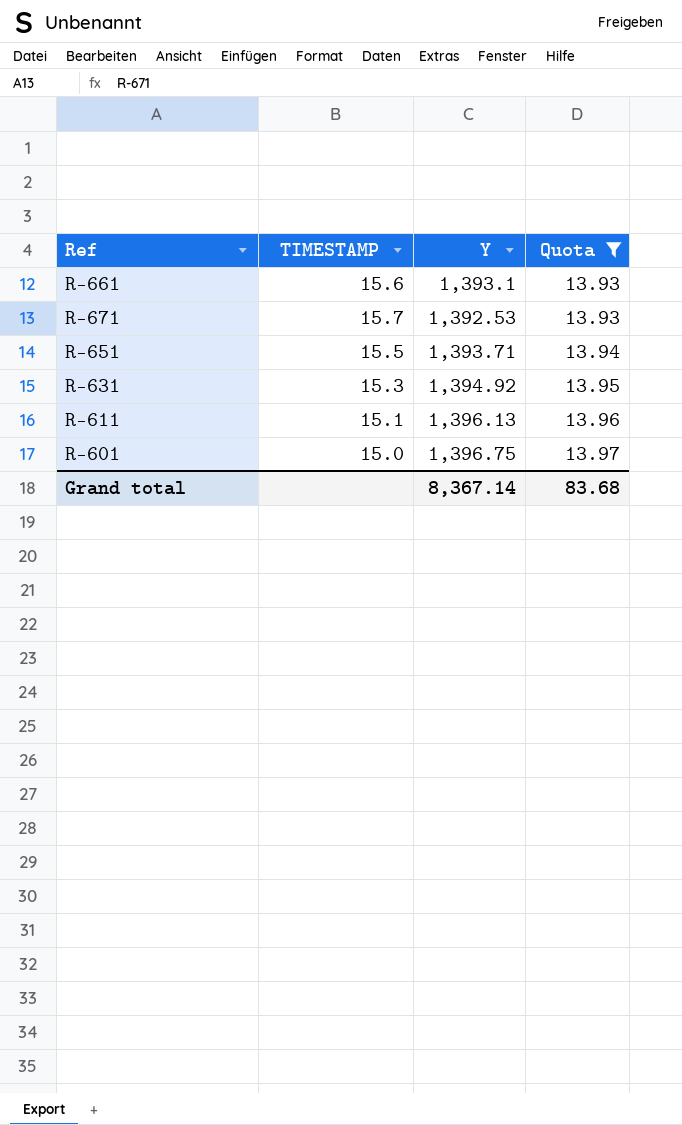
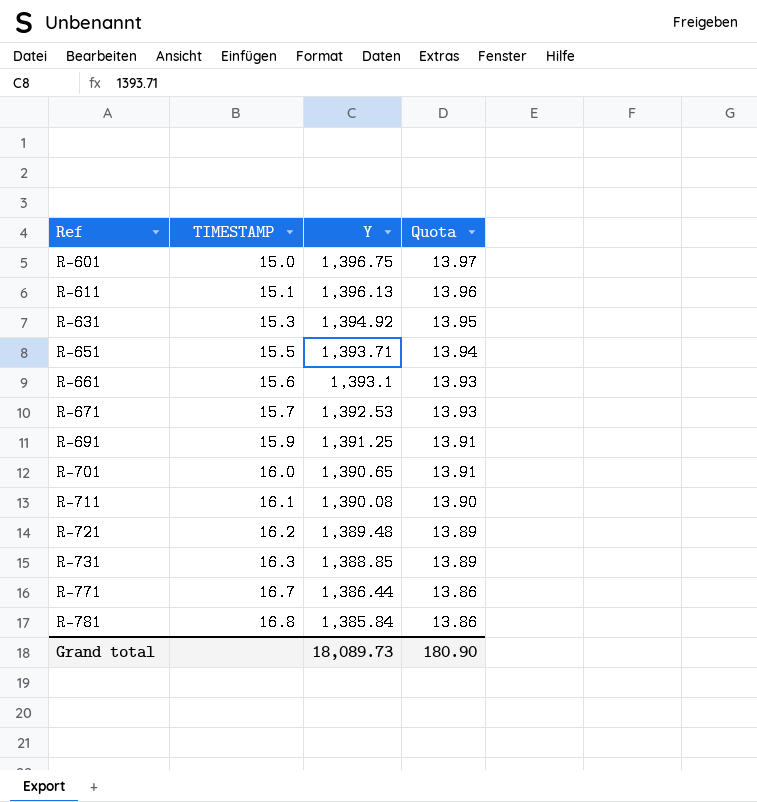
filter: Quota >= 13.93 -> none
row order: Quota ascending -> Ref ascending
Grand total | Y: 8,367.14 -> 18,089.73
Grand total | Quota: 83.68 -> 180.90

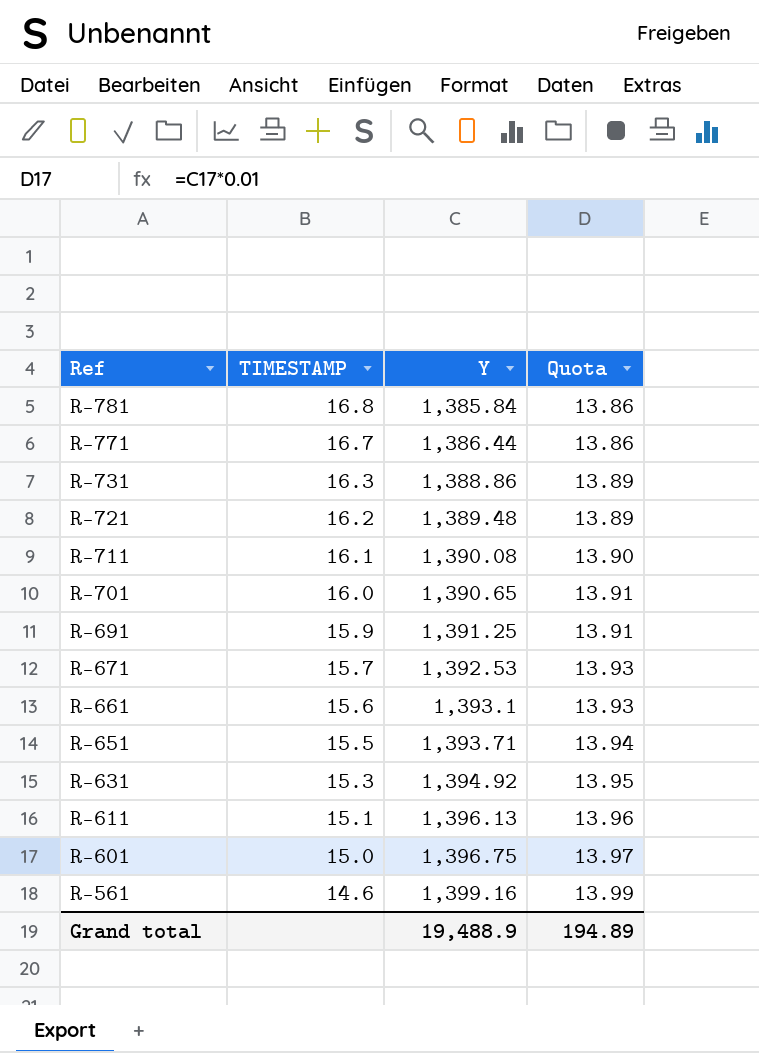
row order: Ref ascending -> Ref descending
R-731 | Y: 1,388.85 -> 1,388.86
row R-561: none -> 14.6 | 1,399.16 | 13.99
Grand total | Y: 18,089.73 -> 19,488.9
Grand total | Quota: 180.90 -> 194.89

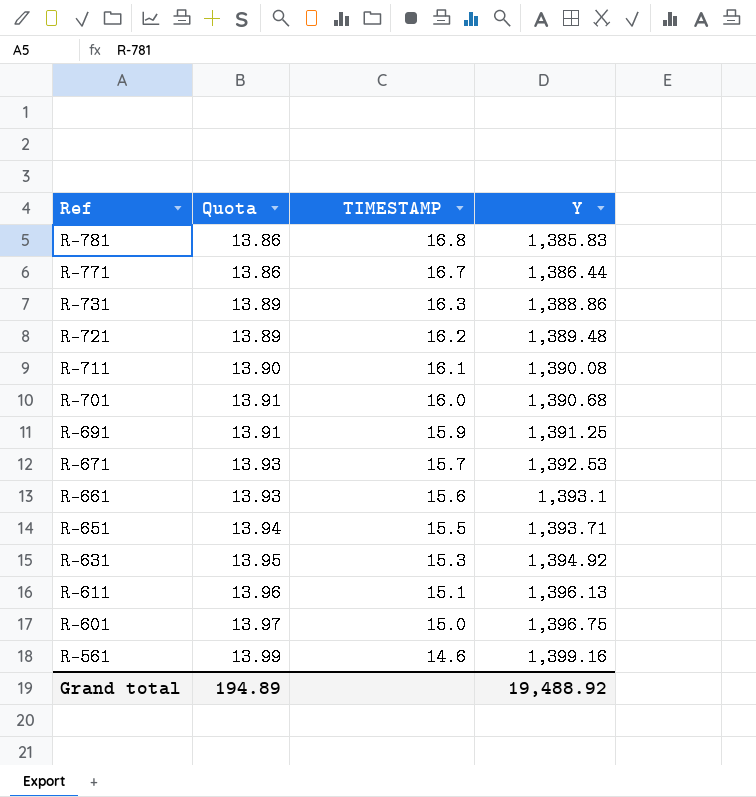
column Quota | position: 4 -> 2
R-781 | Y: 1,385.84 -> 1,385.83
R-701 | Y: 1,390.65 -> 1,390.68
Grand total | Y: 19,488.9 -> 19,488.92

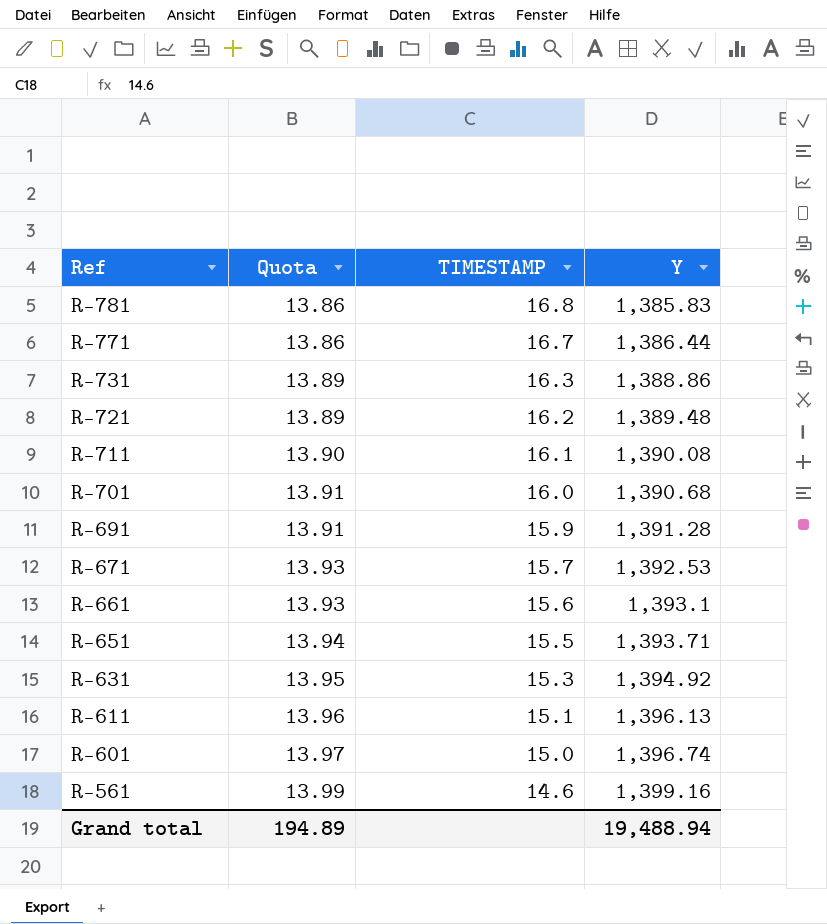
R-691 | Y: 1,391.25 -> 1,391.28
R-601 | Y: 1,396.75 -> 1,396.74
Grand total | Y: 19,488.92 -> 19,488.94

